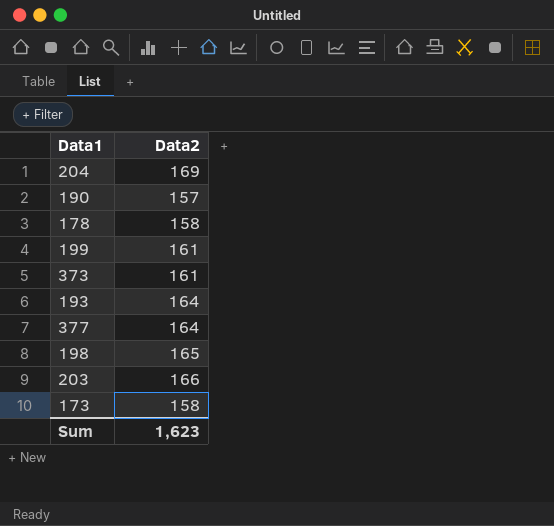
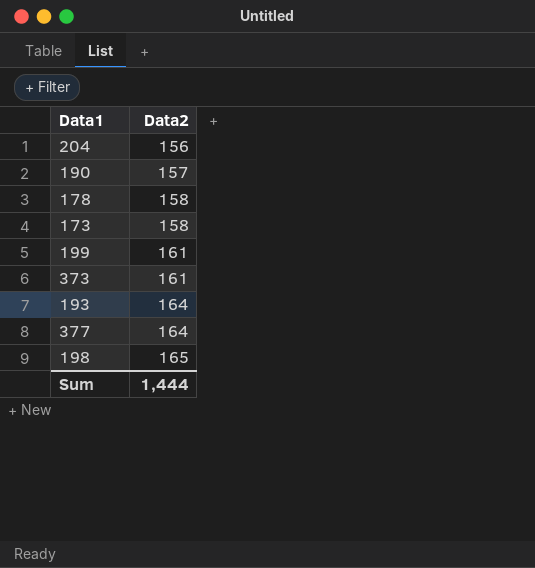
row order: none -> Data2 ascending
row 203: 166 -> none
204 | Data2: 169 -> 156
Sum | Data2: 1,623 -> 1,444

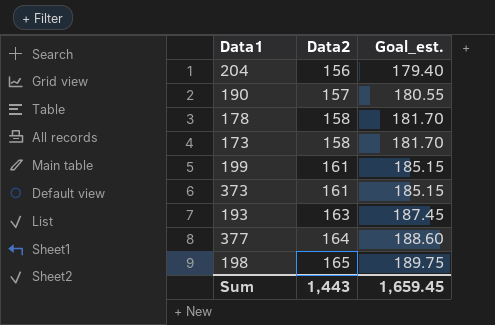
column Goal_est. | formula: none -> [Data2] * 1.15
193 | Data2: 164 -> 163
Sum | Data2: 1,444 -> 1,443

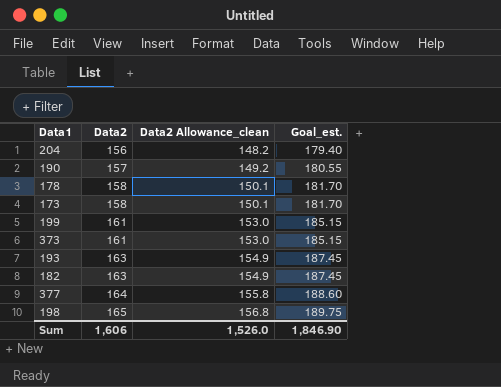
column Data2 Allowance_clean | formula: none -> [Data2] * 0.95
row 182: none -> 163 | 154.9 | 187.45
Sum | Data2: 1,443 -> 1,606
Sum | Goal_est.: 1,659.45 -> 1,846.90

